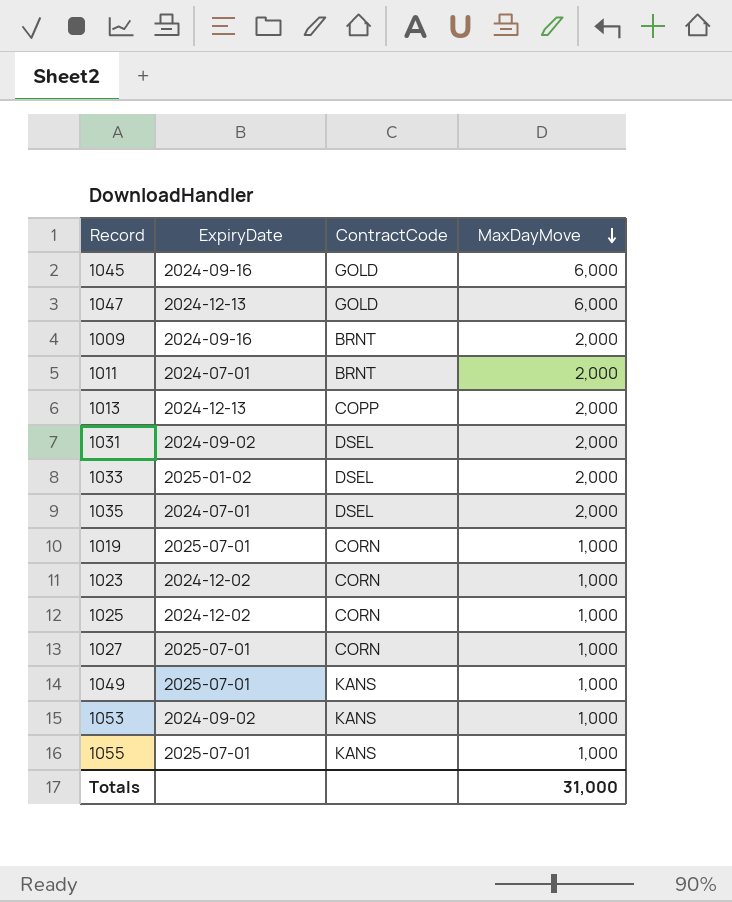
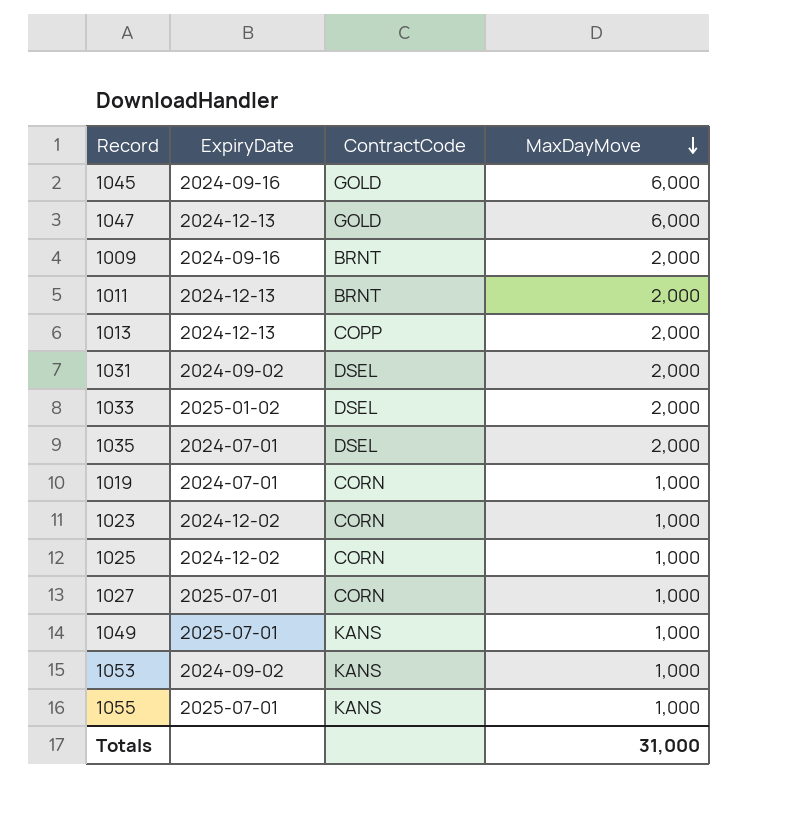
1011 | ExpiryDate: 2024-07-01 -> 2024-12-13
1019 | ExpiryDate: 2025-07-01 -> 2024-07-01

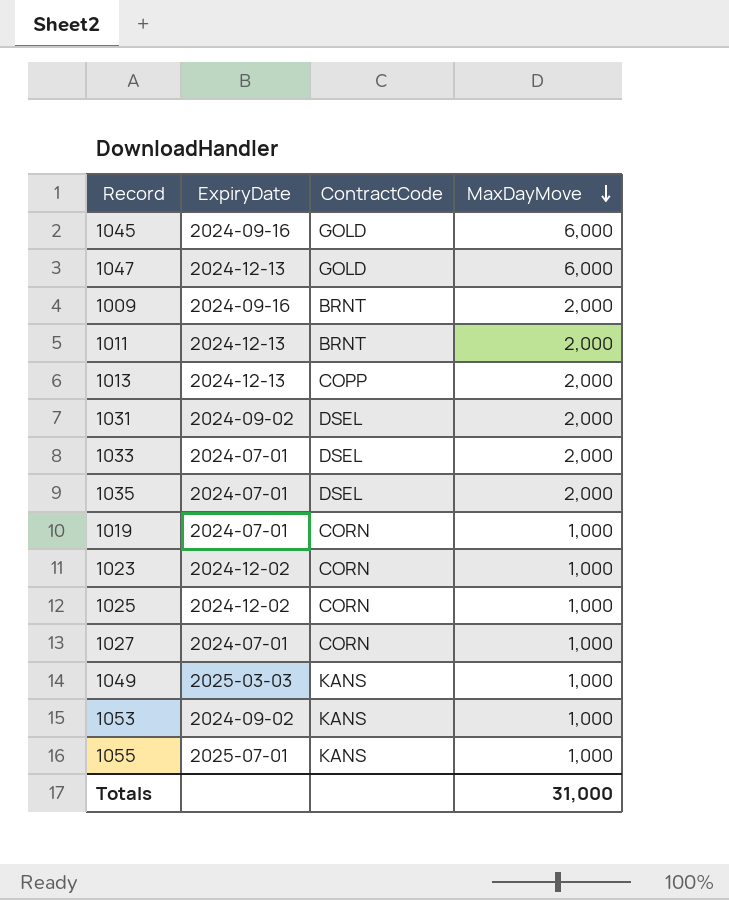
1033 | ExpiryDate: 2025-01-02 -> 2024-07-01
1027 | ExpiryDate: 2025-07-01 -> 2024-07-01
1049 | ExpiryDate: 2025-07-01 -> 2025-03-03

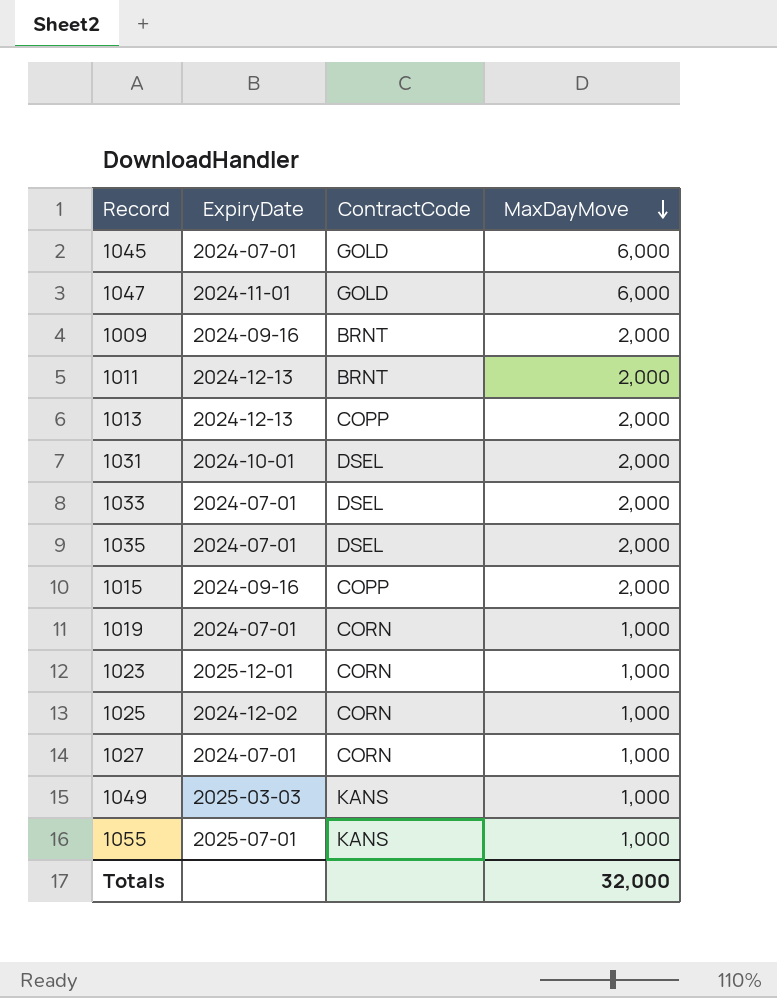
row 1053: 2024-09-02 | KANS | 1,000 -> none
1045 | ExpiryDate: 2024-09-16 -> 2024-07-01
1047 | ExpiryDate: 2024-12-13 -> 2024-11-01
1031 | ExpiryDate: 2024-09-02 -> 2024-10-01
row 1015: none -> 2024-09-16 | COPP | 2,000
1023 | ExpiryDate: 2024-12-02 -> 2025-12-01
Totals | MaxDayMove: 31,000 -> 32,000

